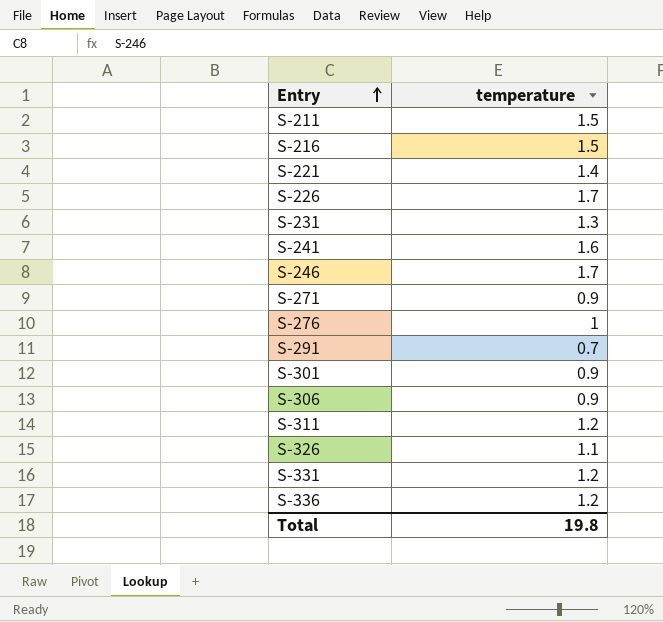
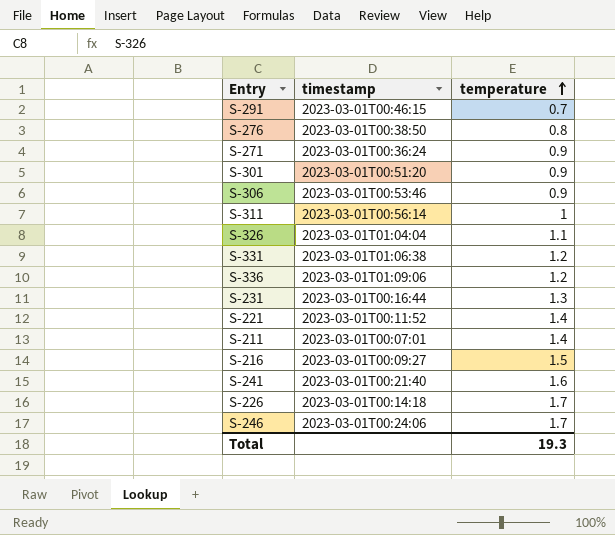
row order: Entry ascending -> temperature ascending
column timestamp | position: none -> 2
S-276 | temperature: 1 -> 0.8
S-311 | temperature: 1.2 -> 1
S-211 | temperature: 1.5 -> 1.4
Total | temperature: 19.8 -> 19.3

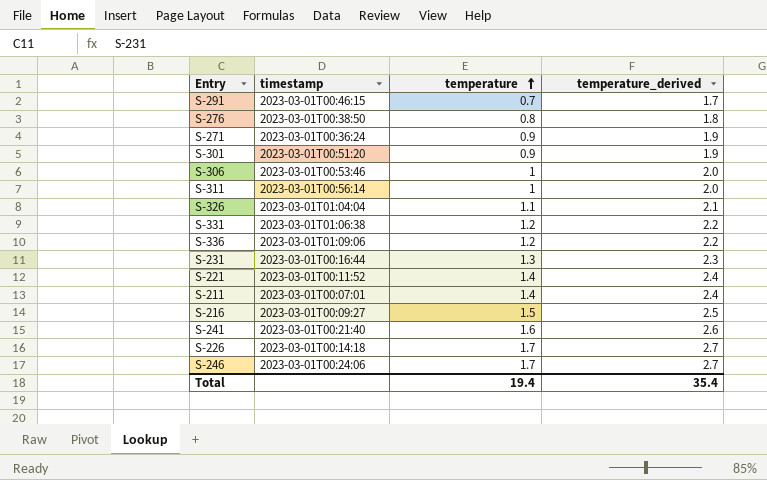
column temperature_derived | formula: none -> [temperature] + 1
S-306 | temperature: 0.9 -> 1
Total | temperature: 19.3 -> 19.4

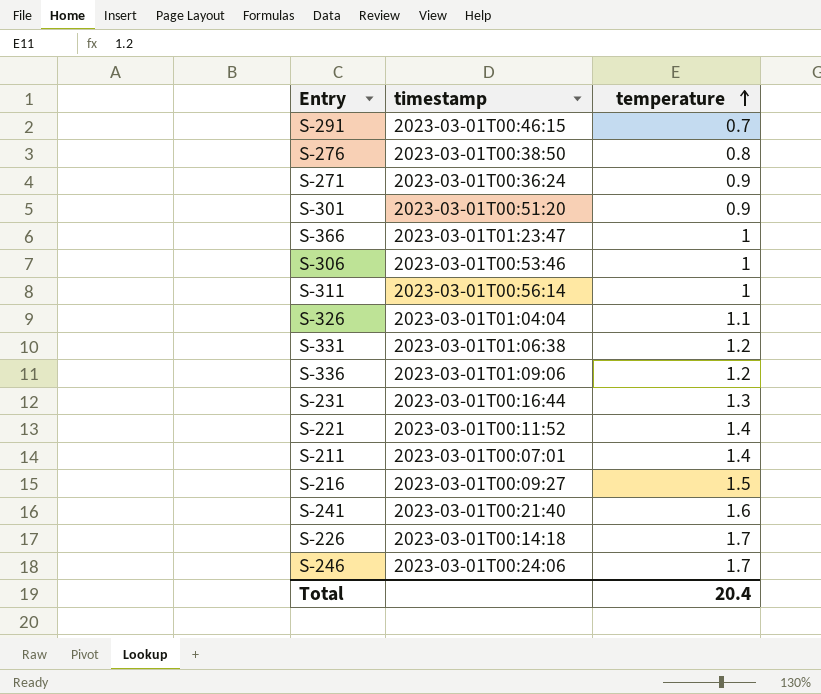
column temperature_derived | formula: [temperature] + 1 -> none
row S-366: none -> 2023-03-01T01:23:47 | 1
Total | temperature: 19.4 -> 20.4

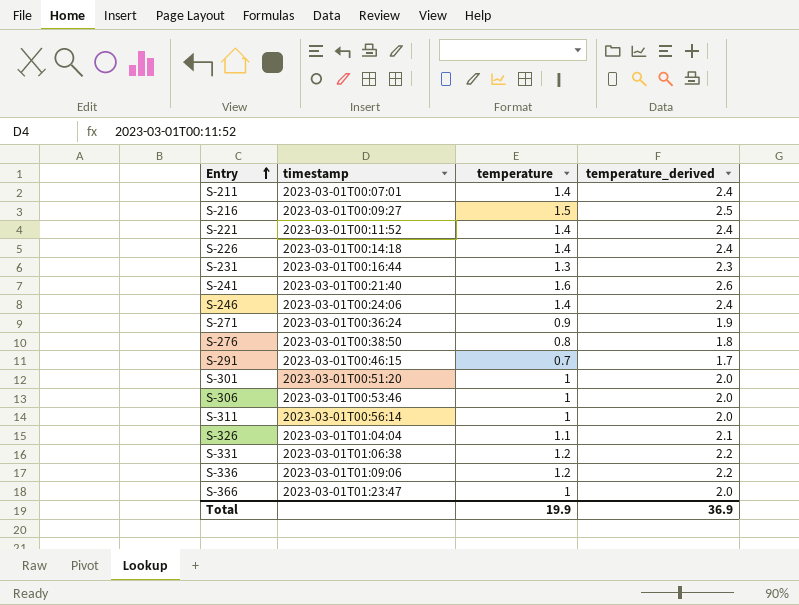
row order: temperature ascending -> Entry ascending
column temperature_derived | formula: none -> [temperature] + 1
S-226 | temperature: 1.7 -> 1.4
S-246 | temperature: 1.7 -> 1.4
S-301 | temperature: 0.9 -> 1
Total | temperature: 20.4 -> 19.9

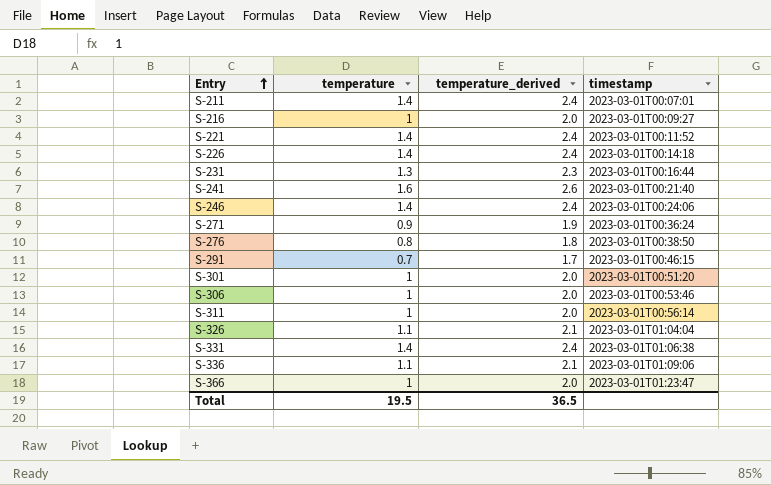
column timestamp | position: 2 -> 4
S-216 | temperature: 1.5 -> 1
S-216 | temperature_derived: 2.5 -> 2.0
S-331 | temperature: 1.2 -> 1.4
S-331 | temperature_derived: 2.2 -> 2.4
S-336 | temperature: 1.2 -> 1.1
S-336 | temperature_derived: 2.2 -> 2.1
Total | temperature: 19.9 -> 19.5
Total | temperature_derived: 36.9 -> 36.5

